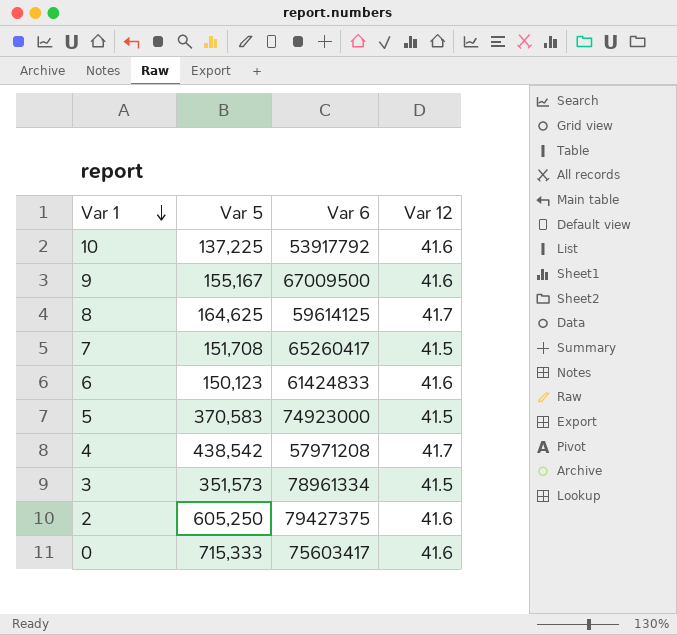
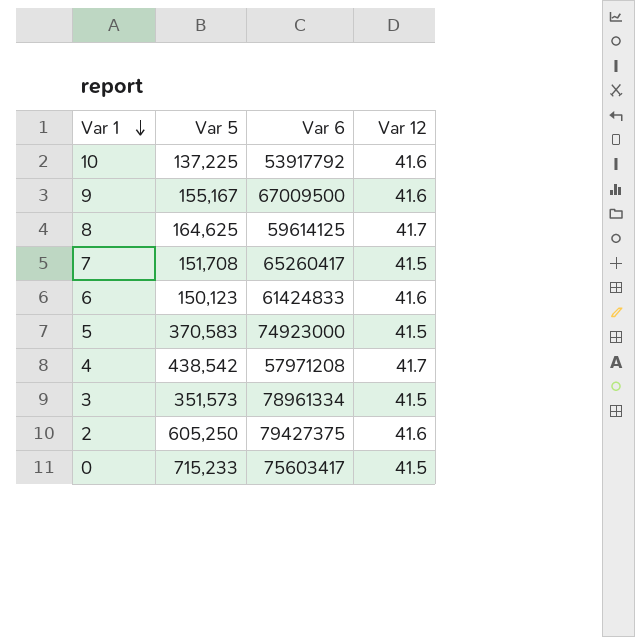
0 | Var 5: 715,333 -> 715,233
0 | Var 12: 41.6 -> 41.5

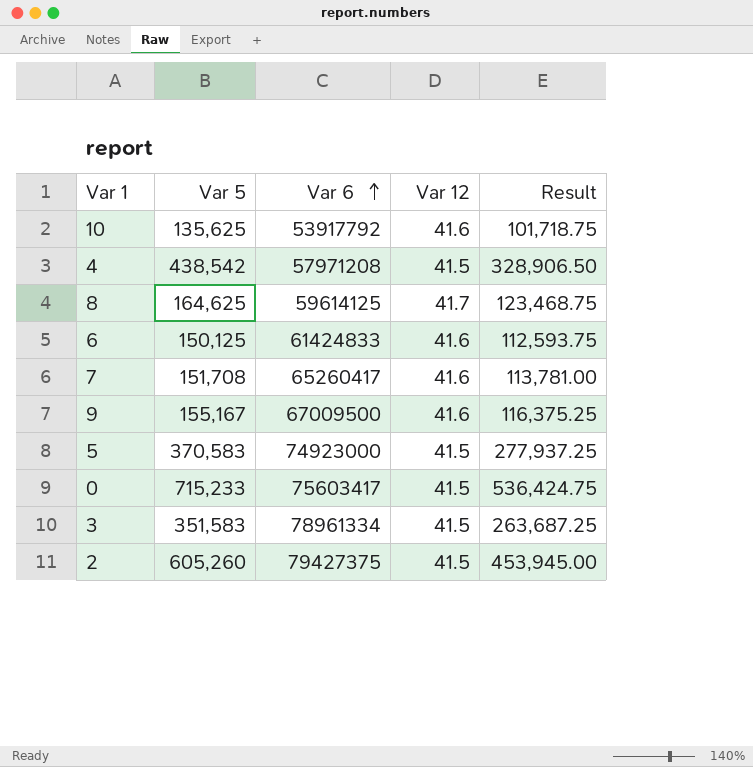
row order: Var 1 descending -> Var 6 ascending
column Result | formula: none -> [Var 5] * 0.75
10 | Var 5: 137,225 -> 135,625
4 | Var 12: 41.7 -> 41.5
6 | Var 5: 150,123 -> 150,125
7 | Var 12: 41.5 -> 41.6
3 | Var 5: 351,573 -> 351,583
2 | Var 5: 605,250 -> 605,260
2 | Var 12: 41.6 -> 41.5

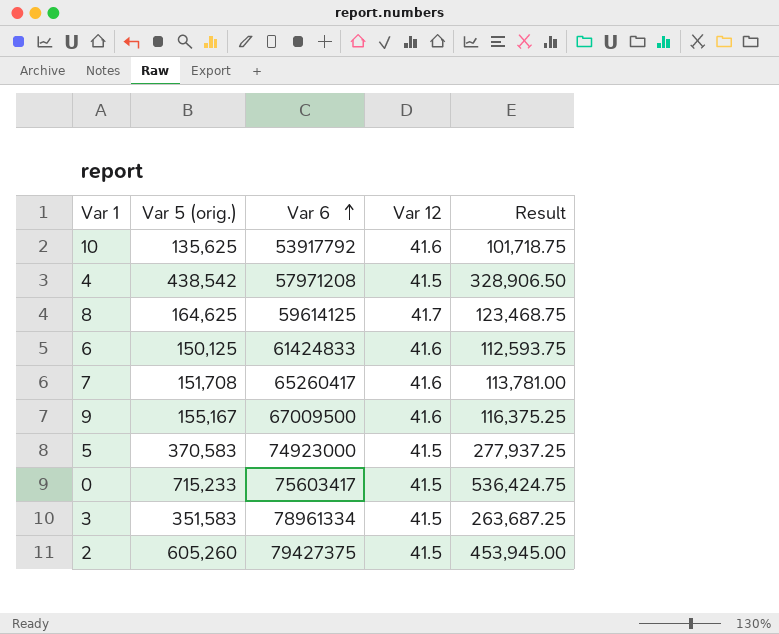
column name: Var 5 -> Var 5 (orig.)

